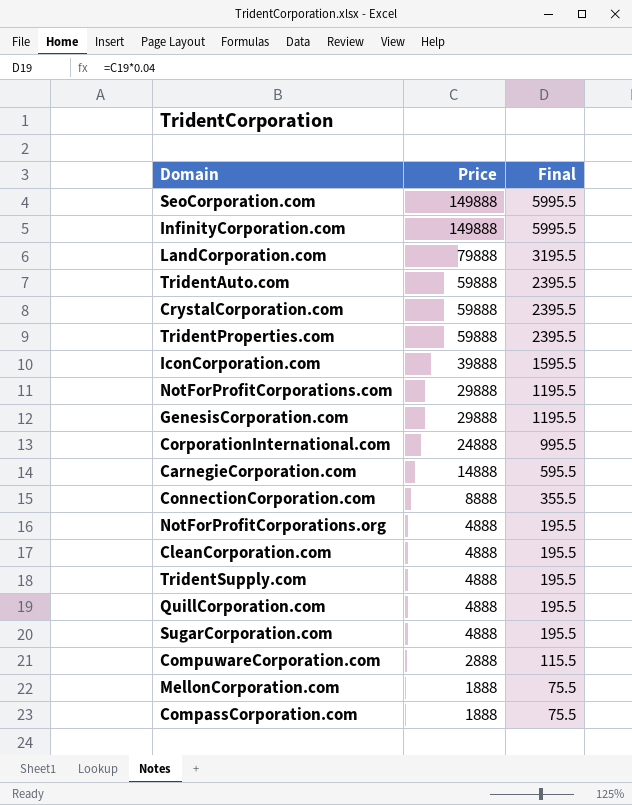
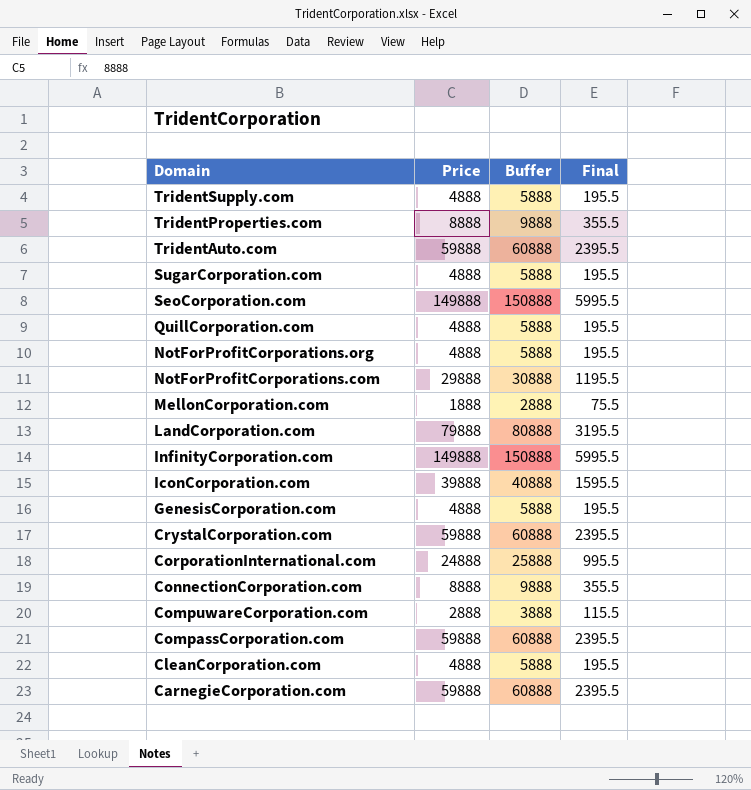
row order: Price descending -> Domain descending
column Buffer | formula: none -> [Price] + 1000
TridentProperties.com | Price: 59888 -> 8888
TridentProperties.com | Final: 2395.5 -> 355.5
GenesisCorporation.com | Price: 29888 -> 4888
GenesisCorporation.com | Final: 1195.5 -> 195.5
CompassCorporation.com | Price: 1888 -> 59888
CompassCorporation.com | Final: 75.5 -> 2395.5
CarnegieCorporation.com | Price: 14888 -> 59888
CarnegieCorporation.com | Final: 595.5 -> 2395.5

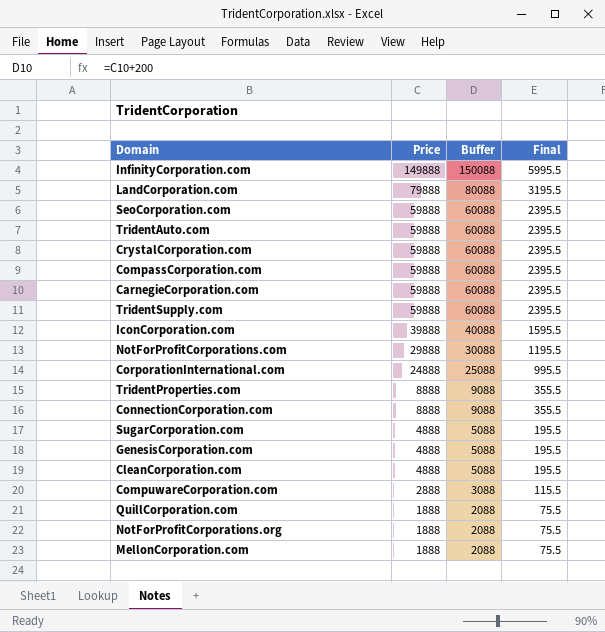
row order: Domain descending -> Price descending
column Buffer | formula: [Price] + 1000 -> [Price] + 200
SeoCorporation.com | Price: 149888 -> 59888
SeoCorporation.com | Final: 5995.5 -> 2395.5
TridentSupply.com | Price: 4888 -> 59888
TridentSupply.com | Final: 195.5 -> 2395.5
QuillCorporation.com | Price: 4888 -> 1888
QuillCorporation.com | Final: 195.5 -> 75.5
NotForProfitCorporations.org | Price: 4888 -> 1888
NotForProfitCorporations.org | Final: 195.5 -> 75.5

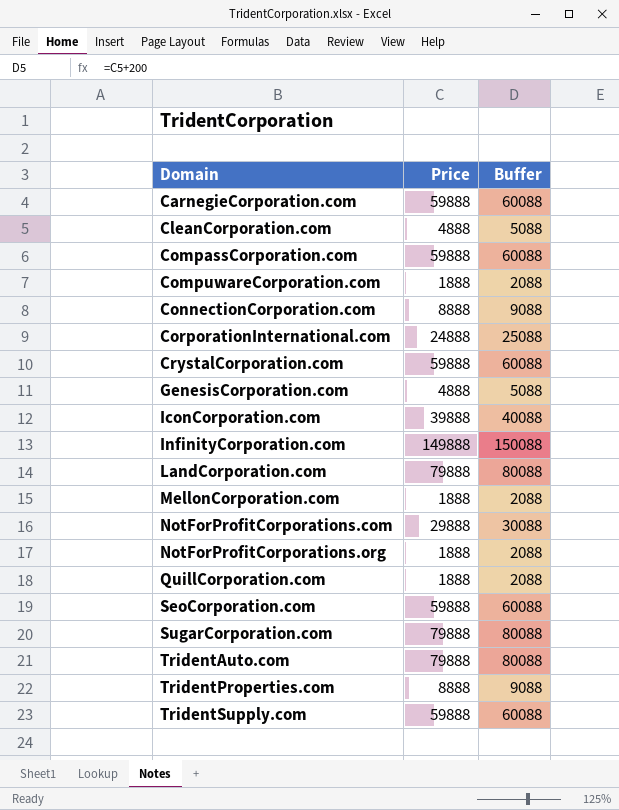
row order: Price descending -> Domain ascending
column Final | formula: [Price] * 0.04 -> none
CompuwareCorporation.com | Price: 2888 -> 1888
CompuwareCorporation.com | Buffer: 3088 -> 2088
SugarCorporation.com | Price: 4888 -> 79888
SugarCorporation.com | Buffer: 5088 -> 80088
TridentAuto.com | Price: 59888 -> 79888
TridentAuto.com | Buffer: 60088 -> 80088

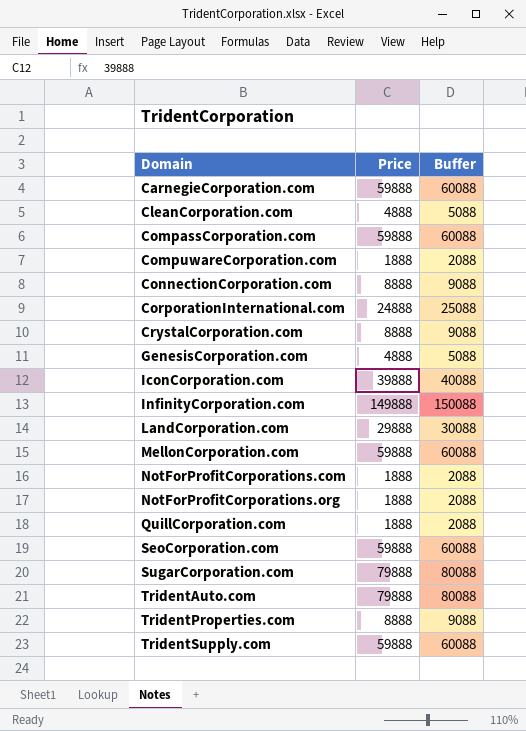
CrystalCorporation.com | Price: 59888 -> 8888
CrystalCorporation.com | Buffer: 60088 -> 9088
LandCorporation.com | Price: 79888 -> 29888
LandCorporation.com | Buffer: 80088 -> 30088
MellonCorporation.com | Price: 1888 -> 59888
MellonCorporation.com | Buffer: 2088 -> 60088
NotForProfitCorporations.com | Price: 29888 -> 1888
NotForProfitCorporations.com | Buffer: 30088 -> 2088

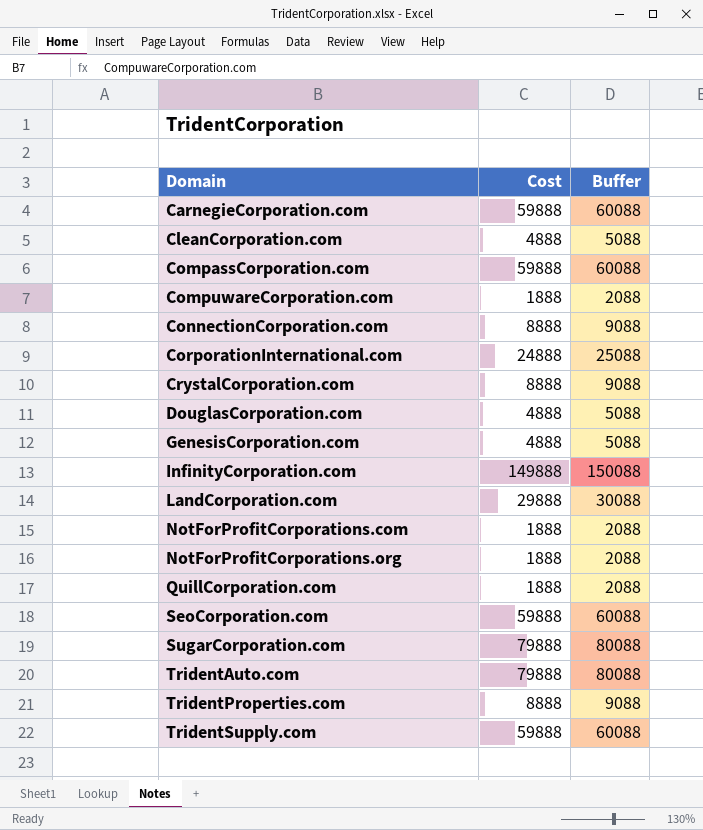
column name: Price -> Cost
row IconCorporation.com: 39888 | 40088 -> none
row MellonCorporation.com: 59888 | 60088 -> none
row DouglasCorporation.com: none -> 4888 | 5088

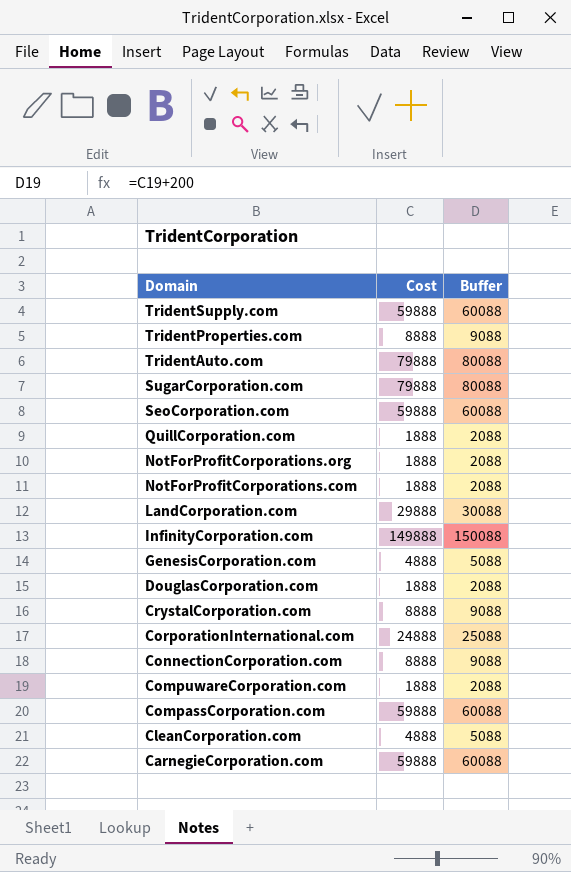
row order: Domain ascending -> Domain descending
DouglasCorporation.com | Cost: 4888 -> 1888
DouglasCorporation.com | Buffer: 5088 -> 2088

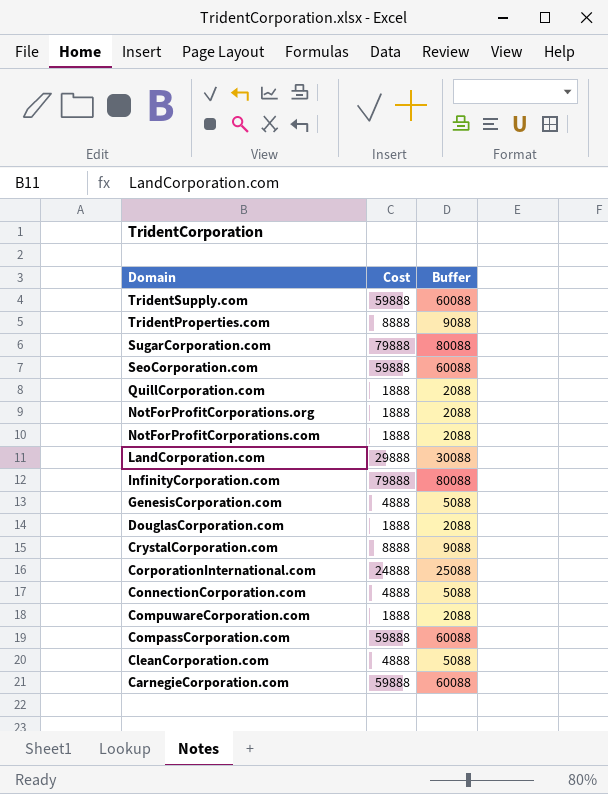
row TridentAuto.com: 79888 | 80088 -> none
InfinityCorporation.com | Cost: 149888 -> 79888
InfinityCorporation.com | Buffer: 150088 -> 80088
ConnectionCorporation.com | Cost: 8888 -> 4888
ConnectionCorporation.com | Buffer: 9088 -> 5088

